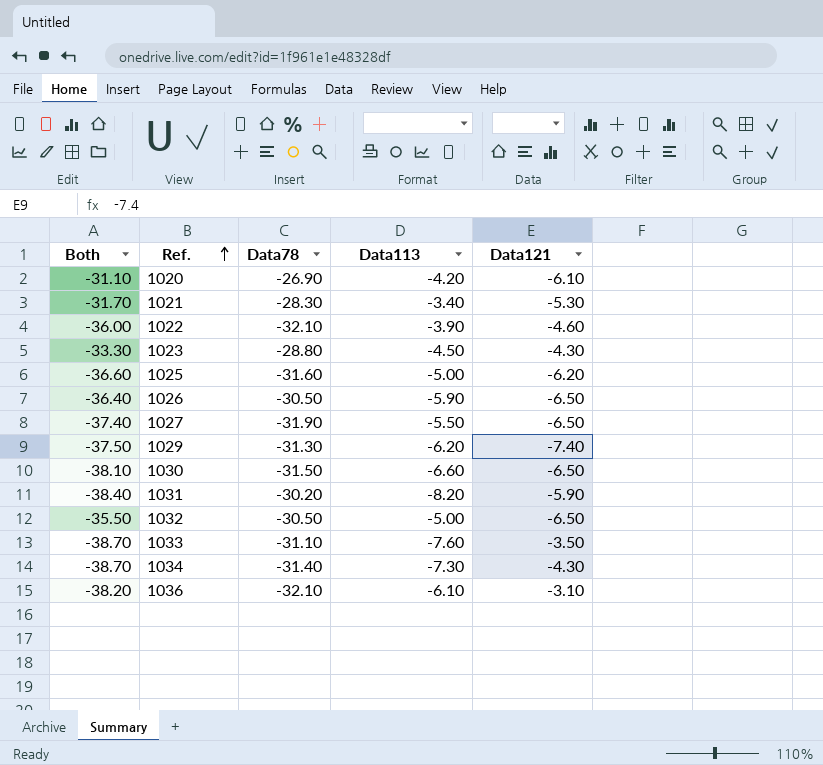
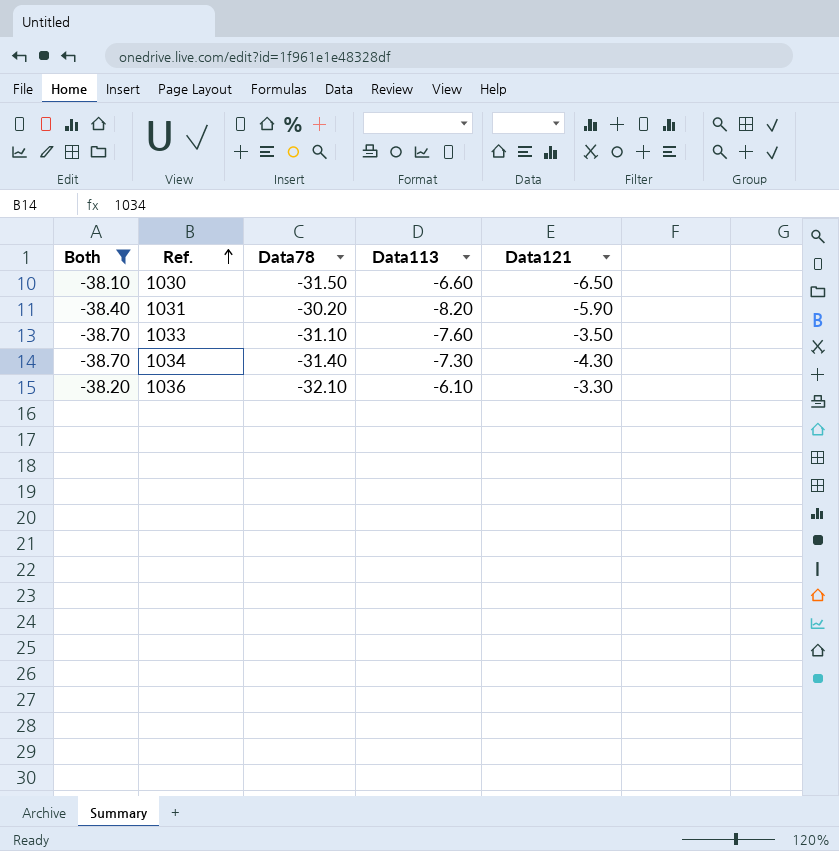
filter: none -> Both <= -38.10
1036 | Data121: -3.10 -> -3.30

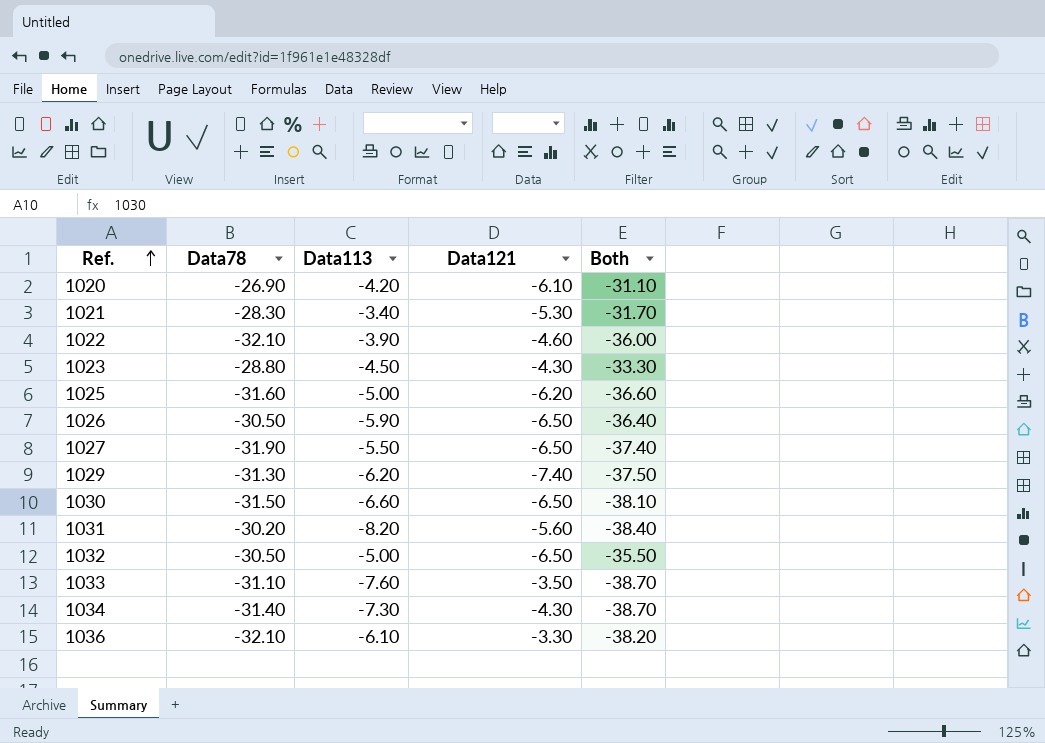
filter: Both <= -38.10 -> none
column Both | position: 1 -> 5
1031 | Data121: -5.90 -> -5.60

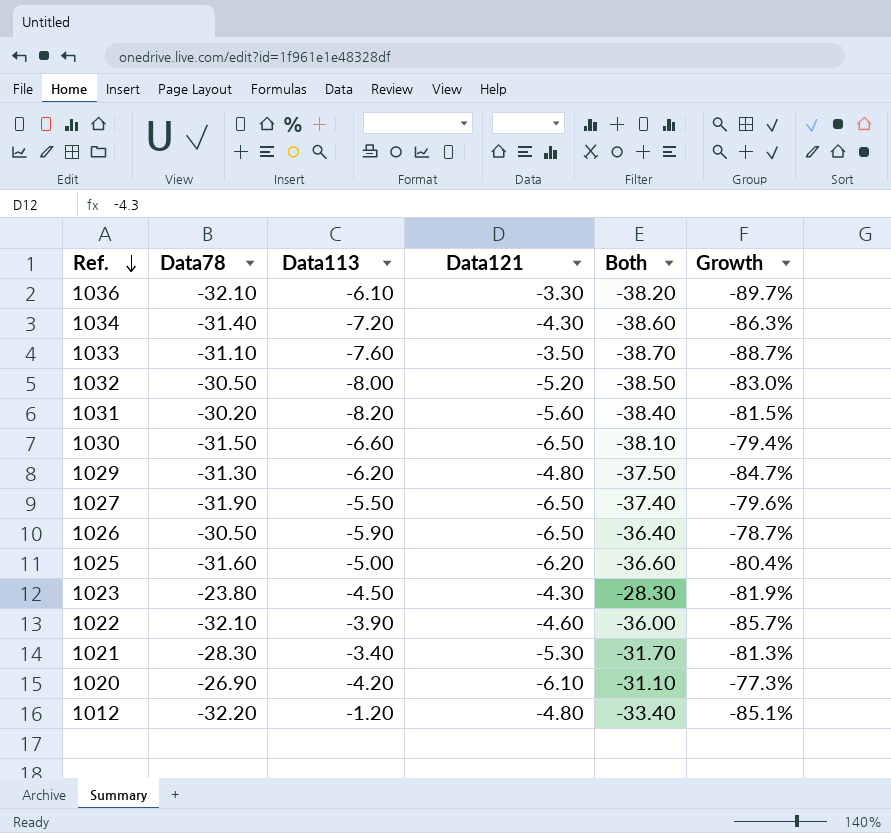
row order: Ref. ascending -> Ref. descending
column Growth | formula: none -> ([Data121] - [Data78]) / [Data78]
1034 | Data113: -7.30 -> -7.20
1034 | Both: -38.70 -> -38.60
1032 | Data113: -5.00 -> -8.00
1032 | Data121: -6.50 -> -5.20
1032 | Both: -35.50 -> -38.50
1029 | Data121: -7.40 -> -4.80
1023 | Data78: -28.80 -> -23.80
1023 | Both: -33.30 -> -28.30
row 1012: none -> -32.20 | -1.20 | -4.80 | -33.40 | -85.1%

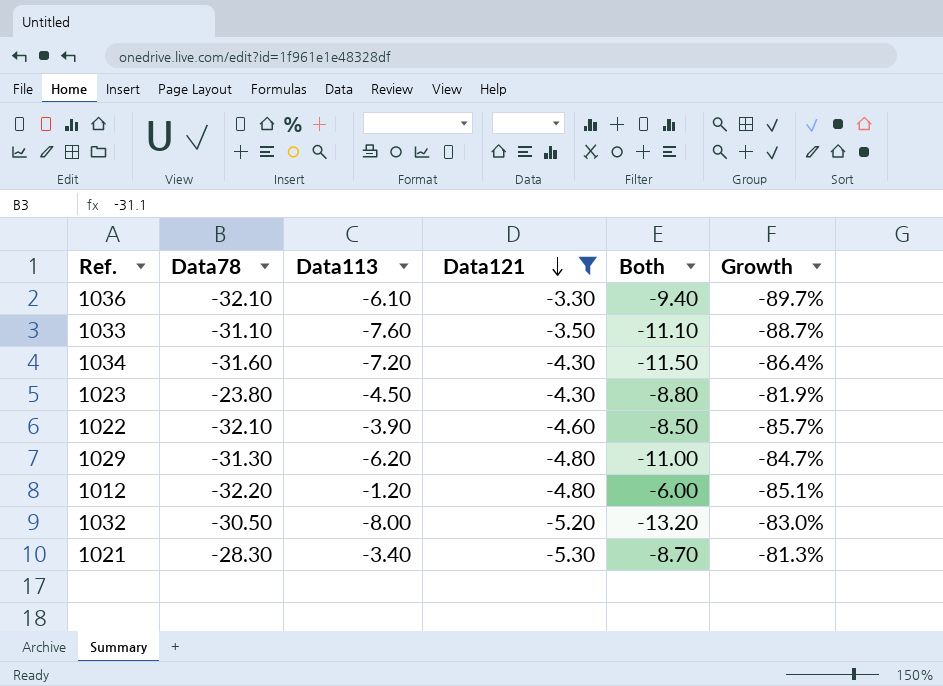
filter: none -> Data121 >= -5.30
row order: Ref. descending -> Data121 descending
column Both | formula: [Data78] + [Data113] -> [Data113] + [Data121]
1034 | Data78: -31.40 -> -31.60
1034 | Growth: -86.3% -> -86.4%

